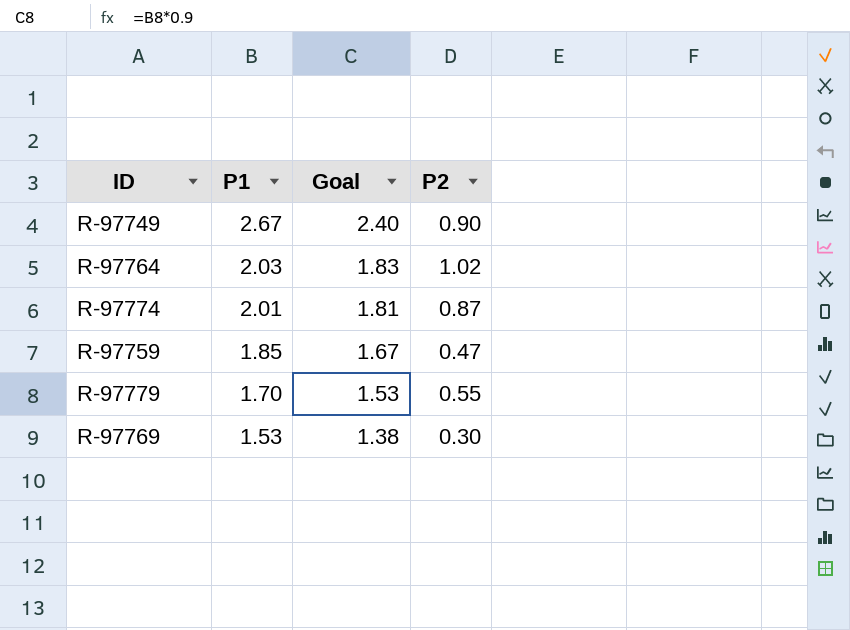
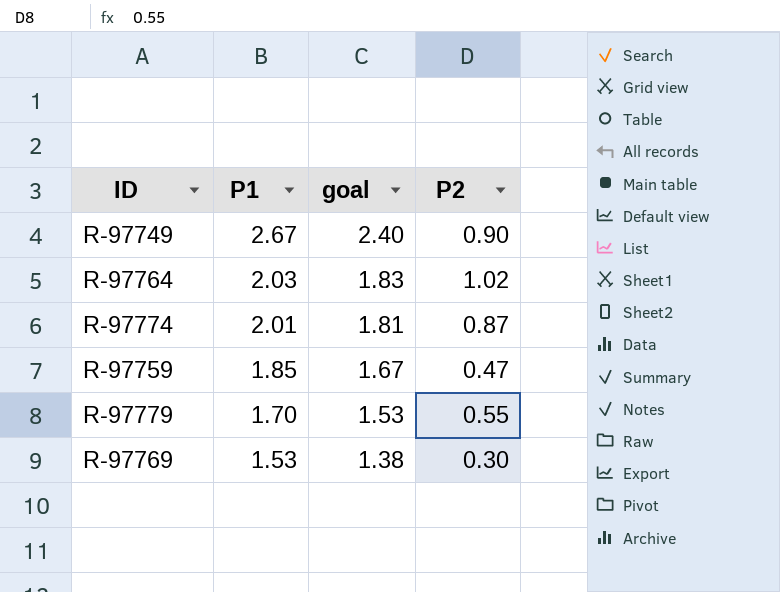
column name: Goal -> goal

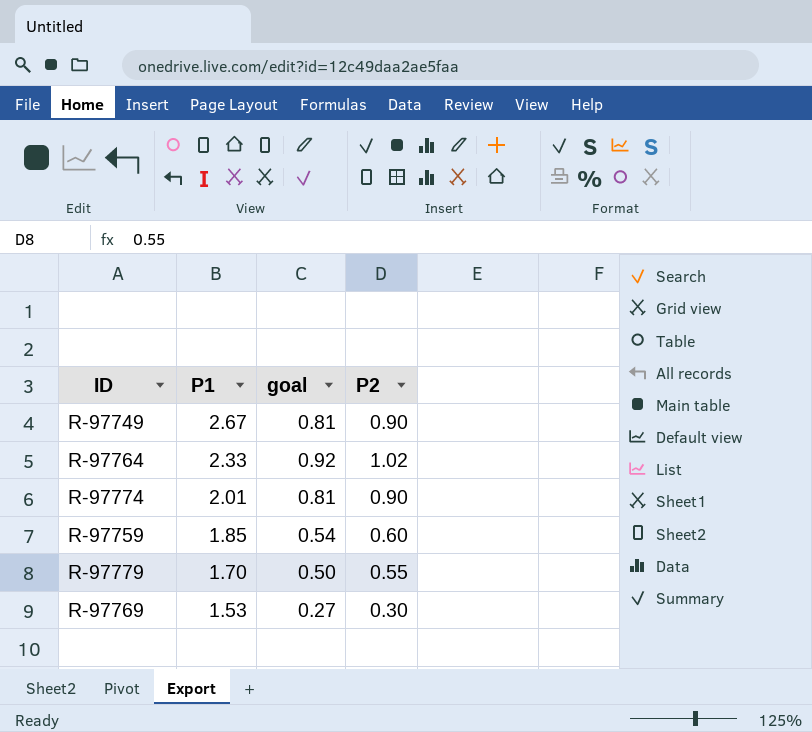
column goal | formula: [P1] * 0.9 -> [P2] * 0.9
R-97764 | P1: 2.03 -> 2.33
R-97774 | P2: 0.87 -> 0.90
R-97759 | P2: 0.47 -> 0.60

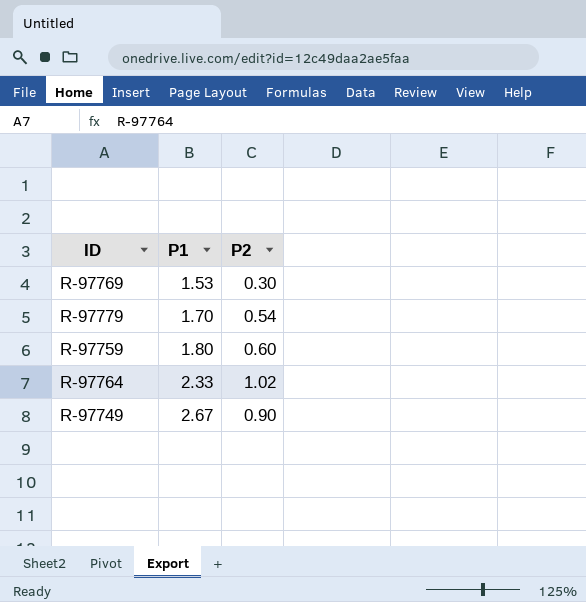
row order: P1 descending -> P1 ascending
column goal | formula: [P2] * 0.9 -> none
row R-97774: 2.01 | 0.81 | 0.90 -> none
R-97779 | P2: 0.55 -> 0.54
R-97759 | P1: 1.85 -> 1.80

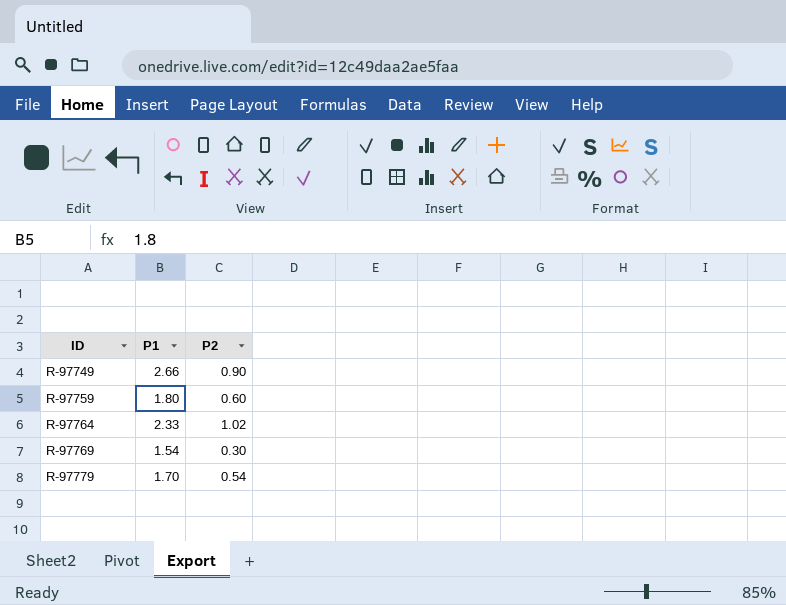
row order: P1 ascending -> ID ascending
R-97749 | P1: 2.67 -> 2.66
R-97769 | P1: 1.53 -> 1.54

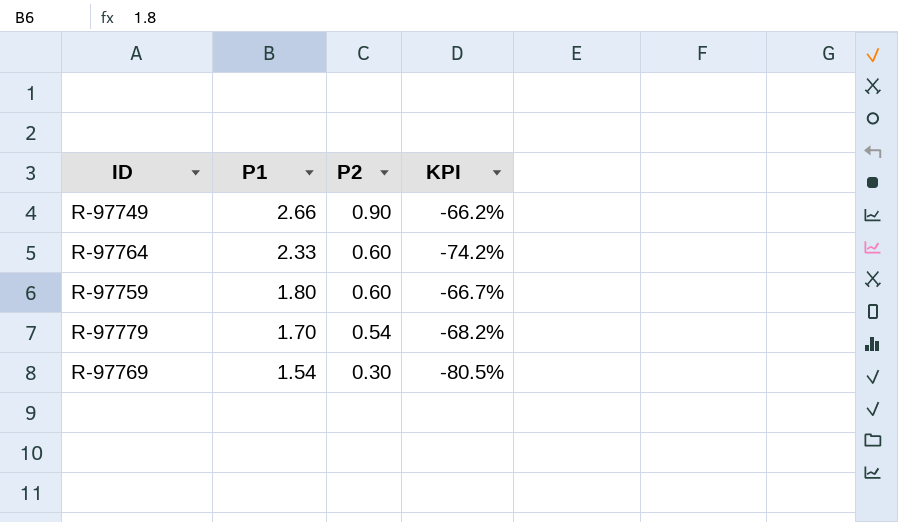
row order: ID ascending -> P1 descending
column KPI | formula: none -> ([P2] - [P1]) / [P1]
R-97764 | P2: 1.02 -> 0.60

